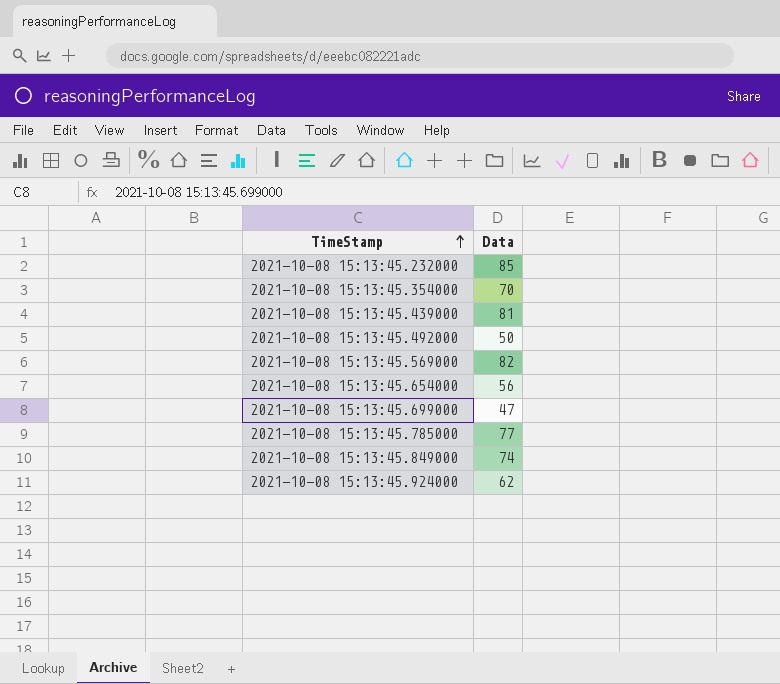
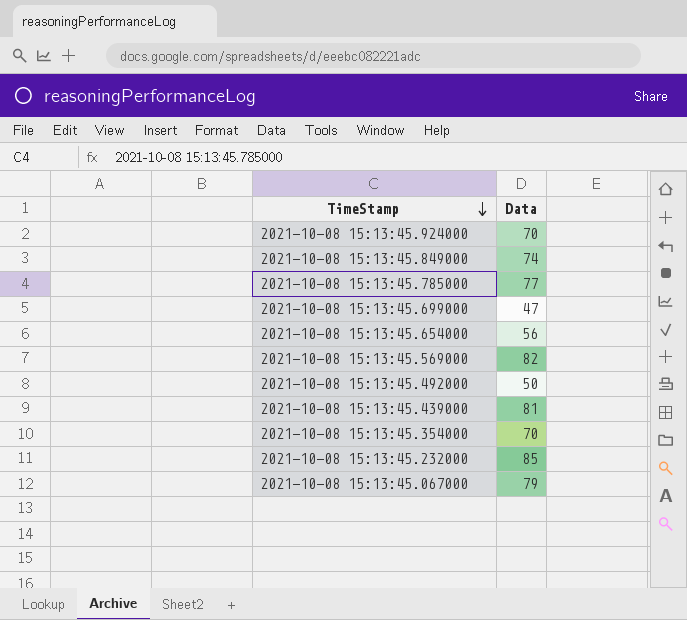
row order: TimeStamp ascending -> TimeStamp descending
2021-10-08 15:13:45.924000 | Data: 62 -> 70
row 2021-10-08 15:13:45.067000: none -> 79

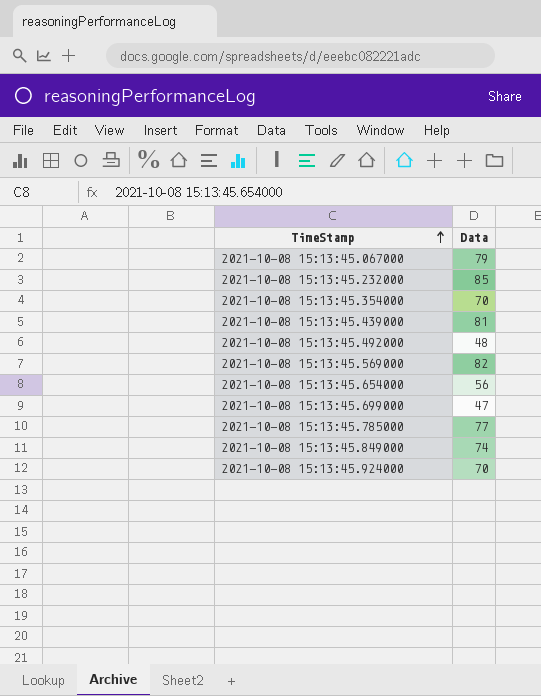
row order: TimeStamp descending -> TimeStamp ascending
2021-10-08 15:13:45.492000 | Data: 50 -> 48

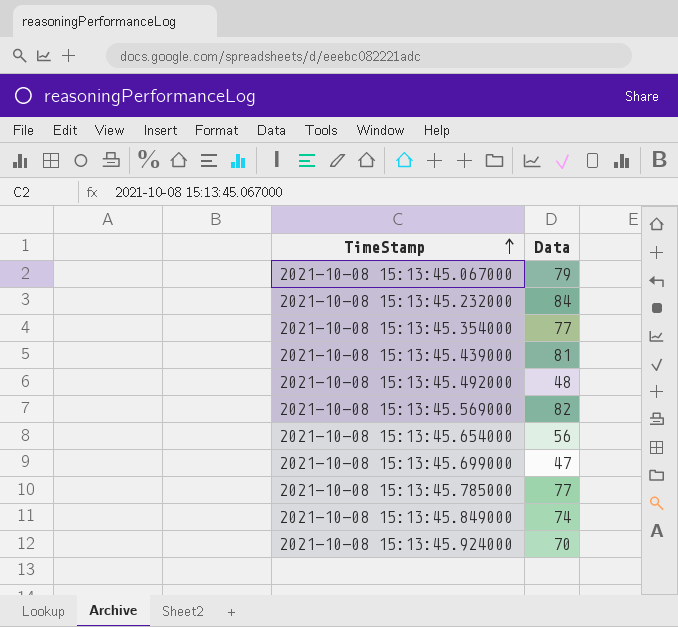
2021-10-08 15:13:45.232000 | Data: 85 -> 84
2021-10-08 15:13:45.354000 | Data: 70 -> 77

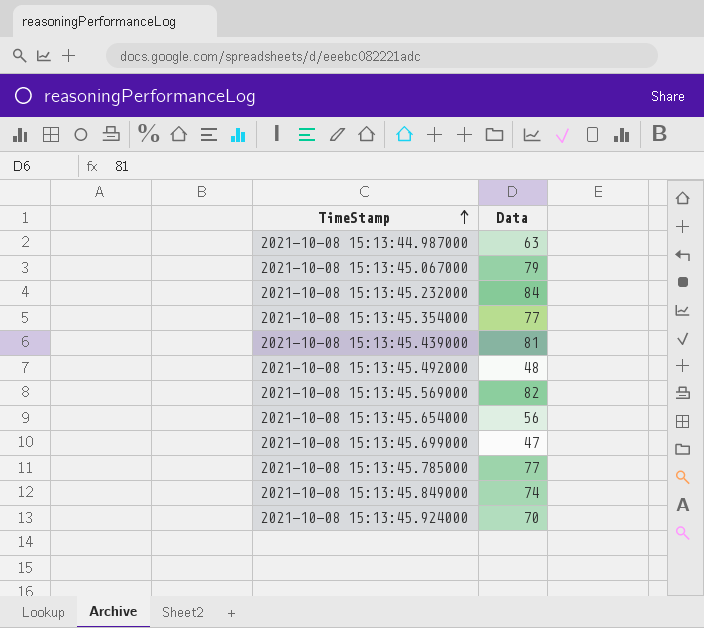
row 2021-10-08 15:13:44.987000: none -> 63

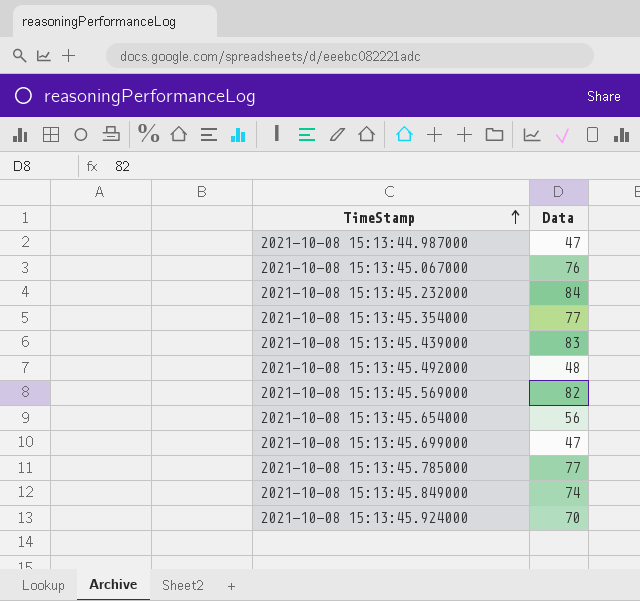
2021-10-08 15:13:44.987000 | Data: 63 -> 47
2021-10-08 15:13:45.067000 | Data: 79 -> 76
2021-10-08 15:13:45.439000 | Data: 81 -> 83

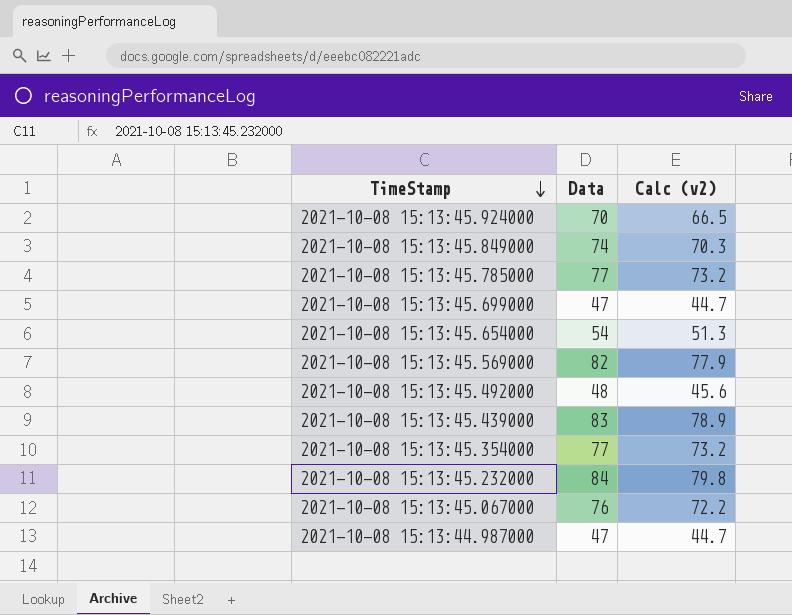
row order: TimeStamp ascending -> TimeStamp descending
column Calc (v2) | formula: none -> [Data] * 0.95
2021-10-08 15:13:45.654000 | Data: 56 -> 54

